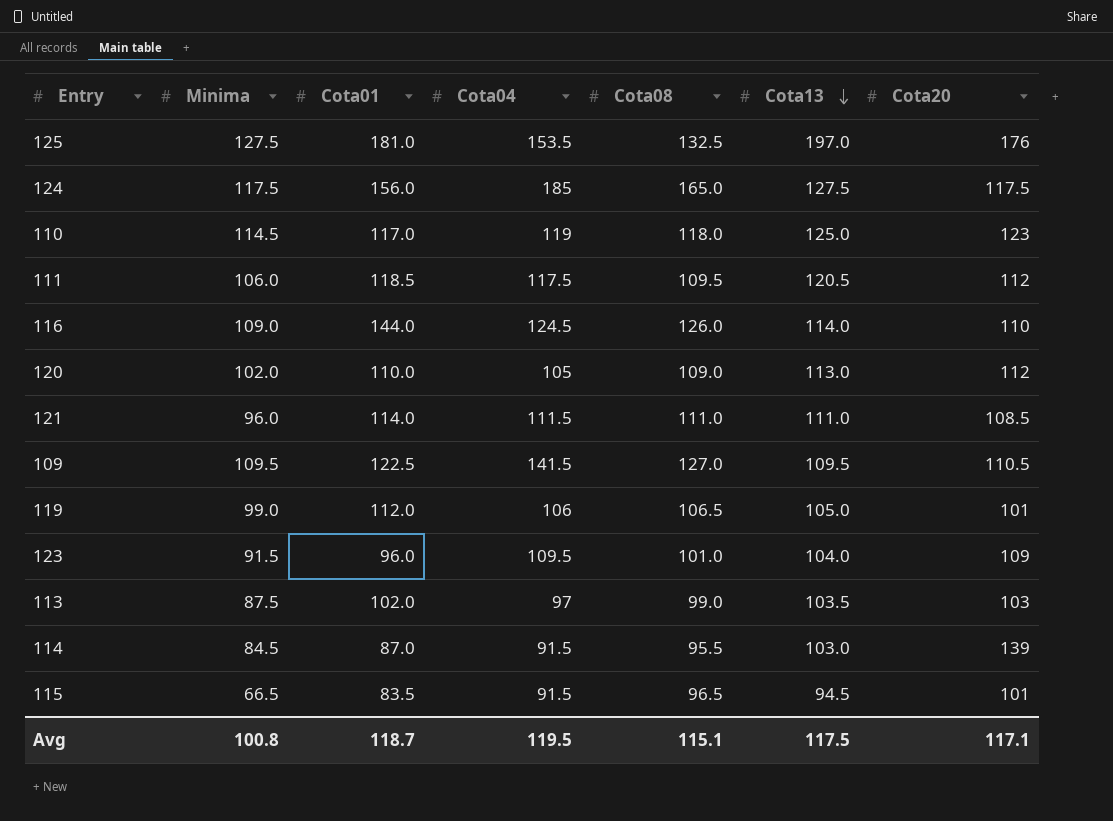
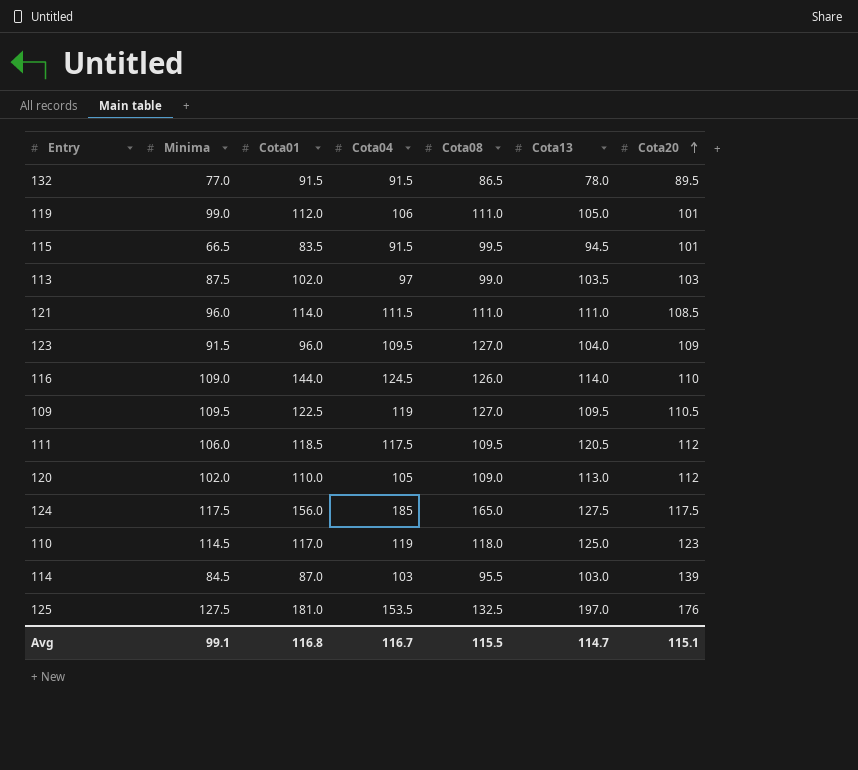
row order: Cota13 descending -> Cota20 ascending
row 132: none -> 77.0 | 91.5 | 91.5 | 86.5 | 78.0 | 89.5
119 | Cota08: 106.5 -> 111.0
115 | Cota08: 96.5 -> 99.5
123 | Cota08: 101.0 -> 127.0
109 | Cota04: 141.5 -> 119
114 | Cota04: 91.5 -> 103
Avg | Minima: 100.8 -> 99.1
Avg | Cota01: 118.7 -> 116.8
Avg | Cota04: 119.5 -> 116.7
Avg | Cota08: 115.1 -> 115.5
Avg | Cota13: 117.5 -> 114.7
Avg | Cota20: 117.1 -> 115.1

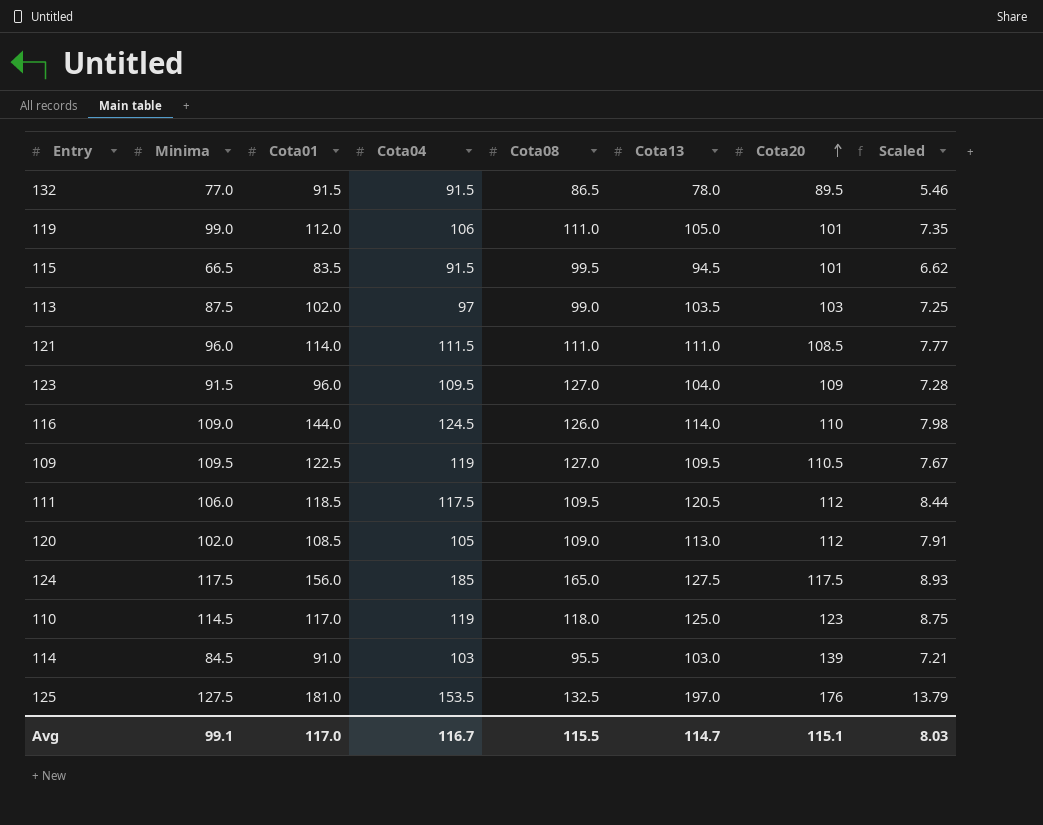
column Scaled | formula: none -> [Cota13] * 0.07
120 | Cota01: 110.0 -> 108.5
114 | Cota01: 87.0 -> 91.0
Avg | Cota01: 116.8 -> 117.0

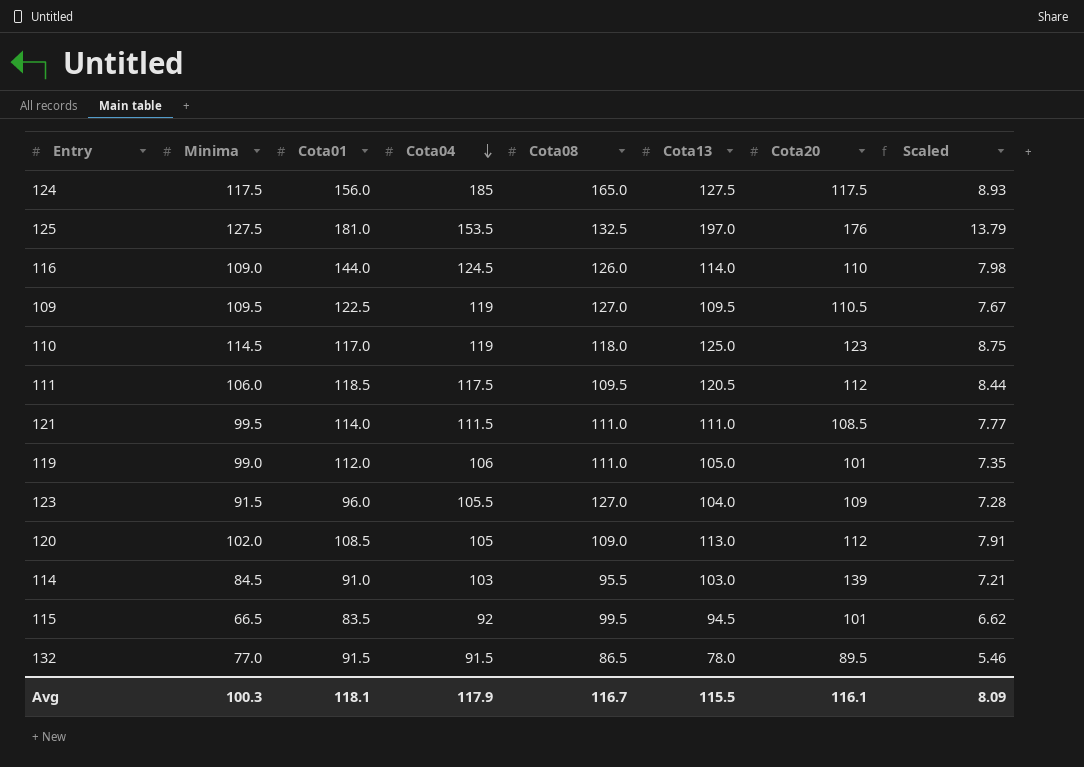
row order: Cota20 ascending -> Cota04 descending
row 113: 87.5 | 102.0 | 97 | 99.0 | 103.5 | 103 | 7.25 -> none
121 | Minima: 96.0 -> 99.5
123 | Cota04: 109.5 -> 105.5
115 | Cota04: 91.5 -> 92
Avg | Minima: 99.1 -> 100.3
Avg | Cota01: 117.0 -> 118.1
Avg | Cota04: 116.7 -> 117.9
Avg | Cota08: 115.5 -> 116.7
Avg | Cota13: 114.7 -> 115.5
Avg | Cota20: 115.1 -> 116.1
Avg | Scaled: 8.03 -> 8.09

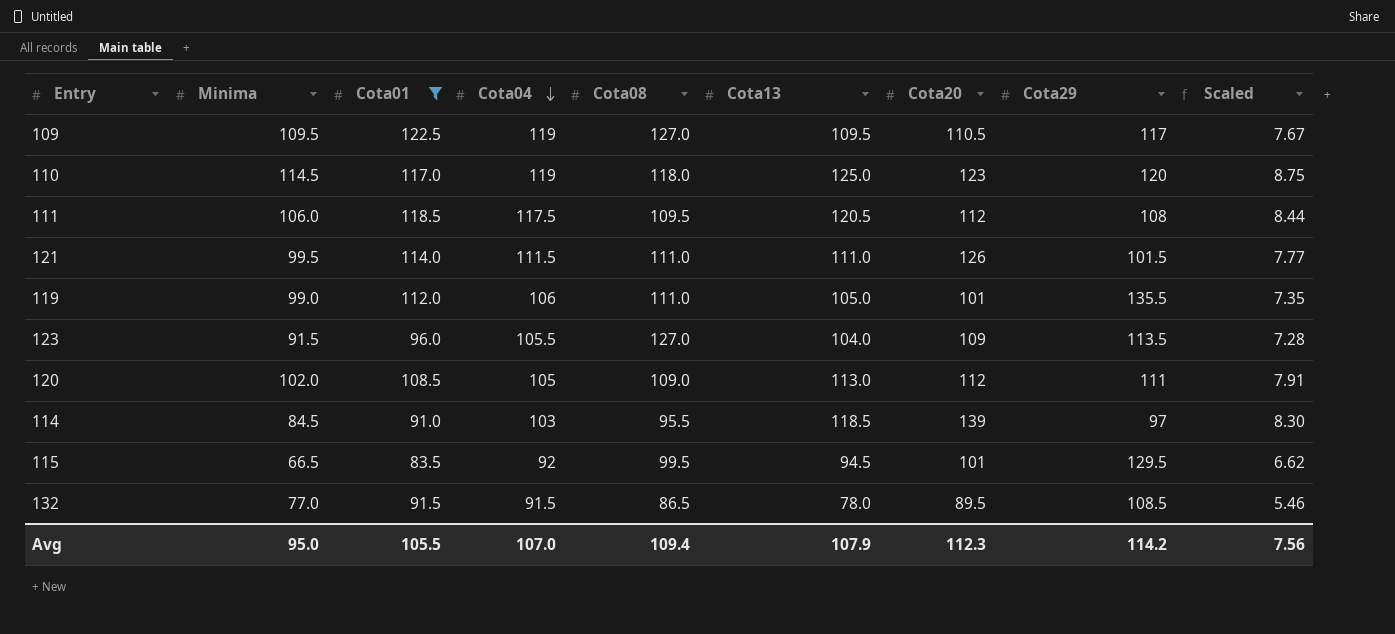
filter: none -> Cota01 <= 122.5
column Cota29 | position: none -> 8
121 | Cota20: 108.5 -> 126
114 | Cota13: 103.0 -> 118.5
114 | Scaled: 7.21 -> 8.30
Avg | Minima: 100.3 -> 95.0
Avg | Cota01: 118.1 -> 105.5
Avg | Cota04: 117.9 -> 107.0
Avg | Cota08: 116.7 -> 109.4
Avg | Cota13: 115.5 -> 107.9
Avg | Cota20: 116.1 -> 112.3
Avg | Scaled: 8.09 -> 7.56

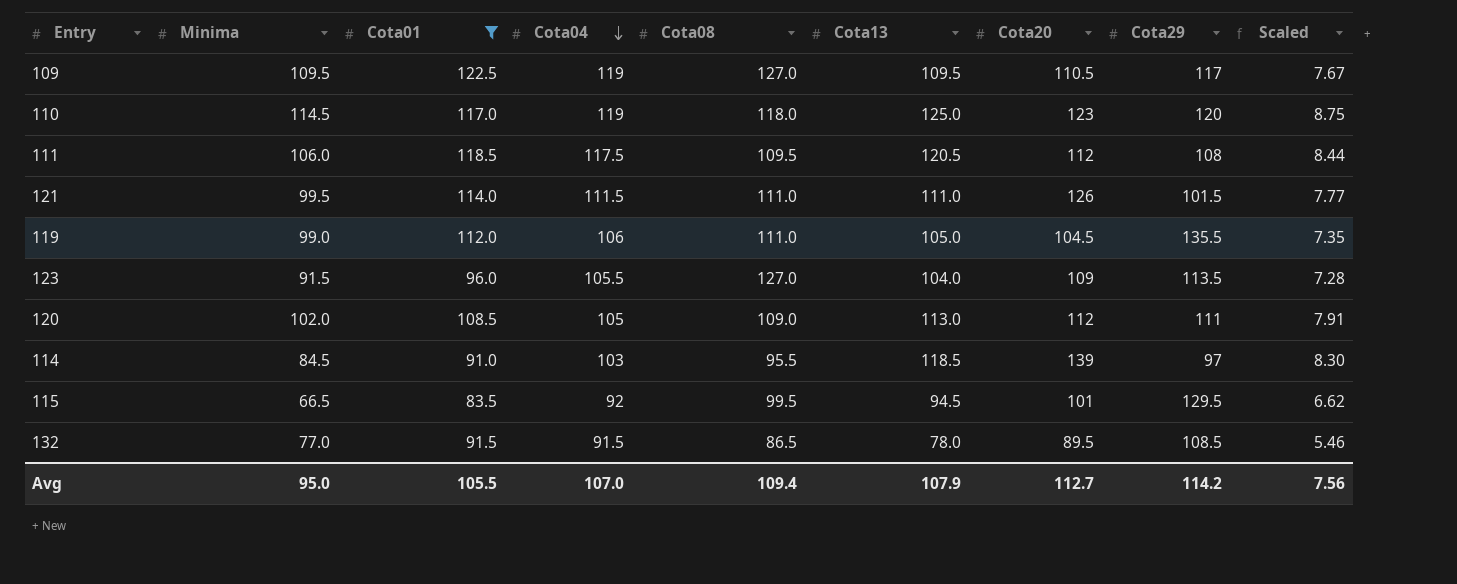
119 | Cota20: 101 -> 104.5
Avg | Cota20: 112.3 -> 112.7

